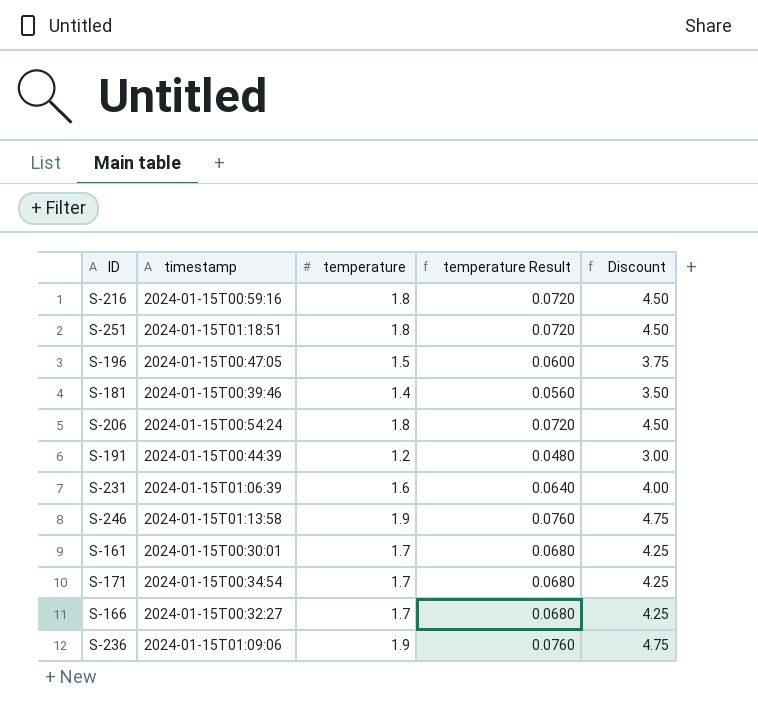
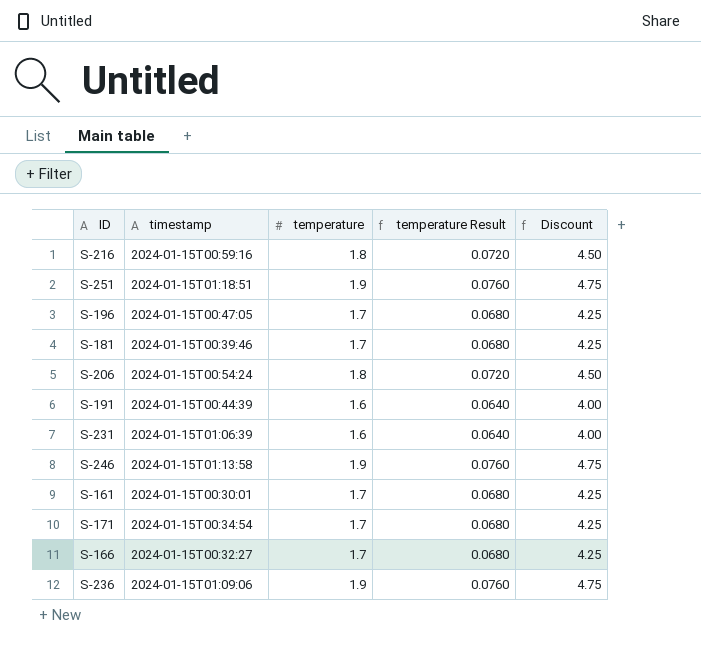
S-251 | temperature: 1.8 -> 1.9
S-251 | temperature Result: 0.0720 -> 0.0760
S-251 | Discount: 4.50 -> 4.75
S-196 | temperature: 1.5 -> 1.7
S-196 | temperature Result: 0.0600 -> 0.0680
S-196 | Discount: 3.75 -> 4.25
S-181 | temperature: 1.4 -> 1.7
S-181 | temperature Result: 0.0560 -> 0.0680
S-181 | Discount: 3.50 -> 4.25
S-191 | temperature: 1.2 -> 1.6
S-191 | temperature Result: 0.0480 -> 0.0640
S-191 | Discount: 3.00 -> 4.00

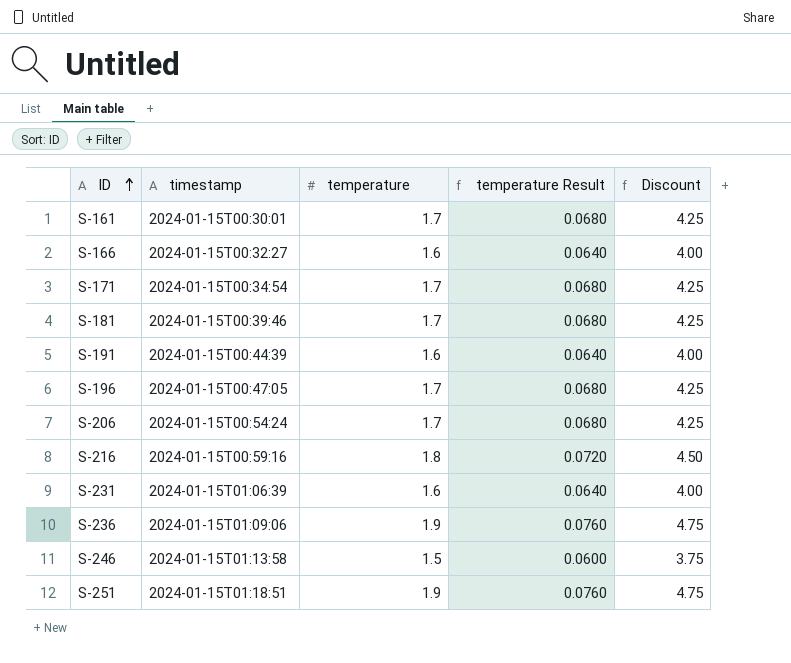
row order: none -> ID ascending
S-166 | temperature: 1.7 -> 1.6
S-166 | temperature Result: 0.0680 -> 0.0640
S-166 | Discount: 4.25 -> 4.00
S-206 | temperature: 1.8 -> 1.7
S-206 | temperature Result: 0.0720 -> 0.0680
S-206 | Discount: 4.50 -> 4.25
S-246 | temperature: 1.9 -> 1.5
S-246 | temperature Result: 0.0760 -> 0.0600
S-246 | Discount: 4.75 -> 3.75

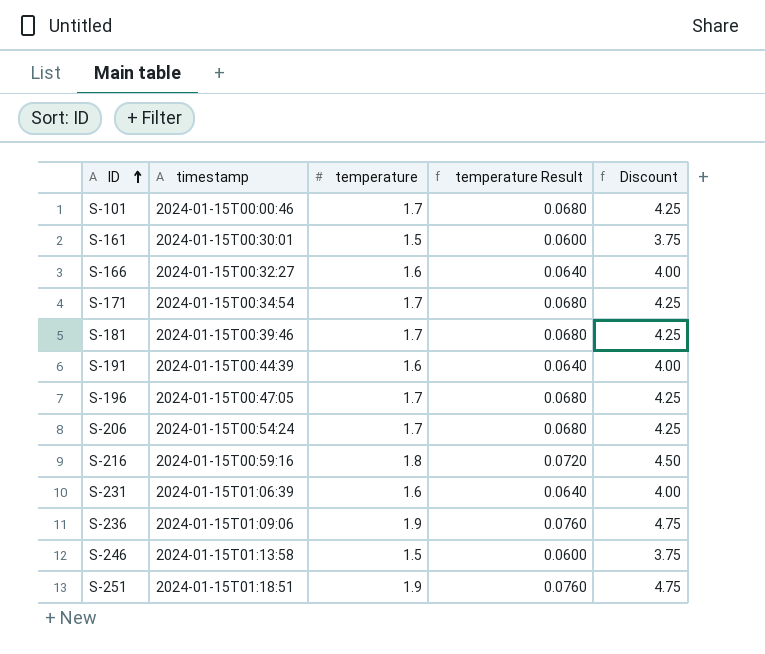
row S-101: none -> 2024-01-15T00:00:46 | 1.7 | 0.0680 | 4.25
S-161 | temperature: 1.7 -> 1.5
S-161 | temperature Result: 0.0680 -> 0.0600
S-161 | Discount: 4.25 -> 3.75

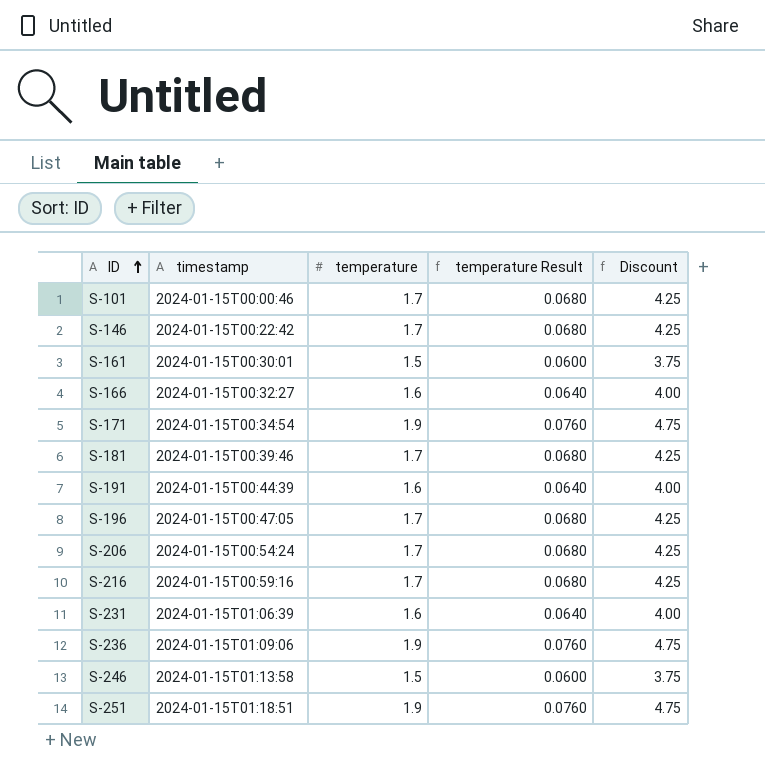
row S-146: none -> 2024-01-15T00:22:42 | 1.7 | 0.0680 | 4.25
S-171 | temperature: 1.7 -> 1.9
S-171 | temperature Result: 0.0680 -> 0.0760
S-171 | Discount: 4.25 -> 4.75
S-216 | temperature: 1.8 -> 1.7
S-216 | temperature Result: 0.0720 -> 0.0680
S-216 | Discount: 4.50 -> 4.25

